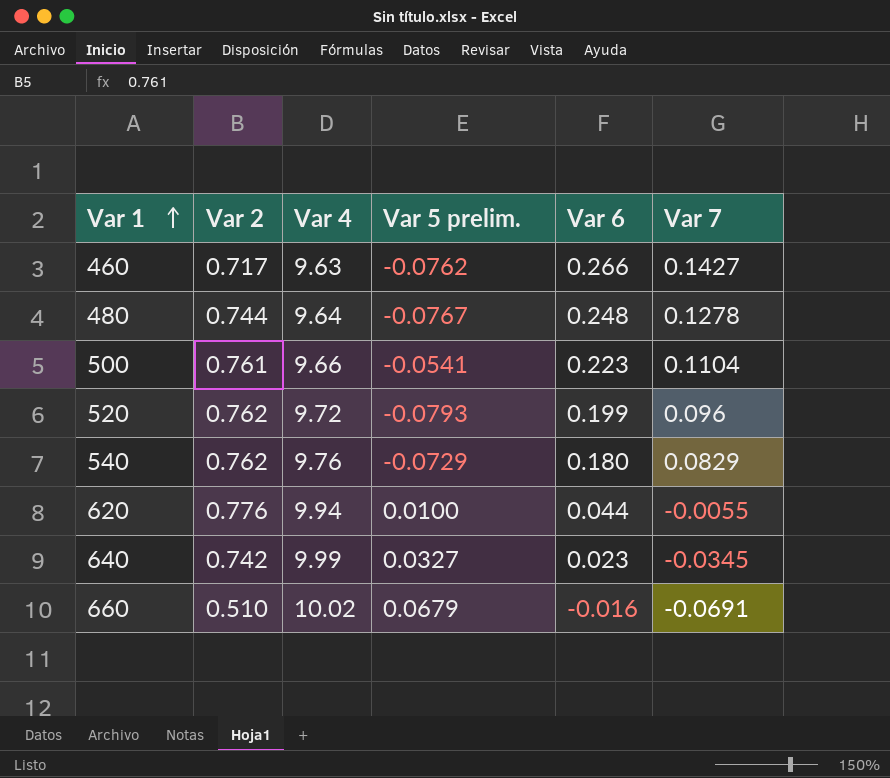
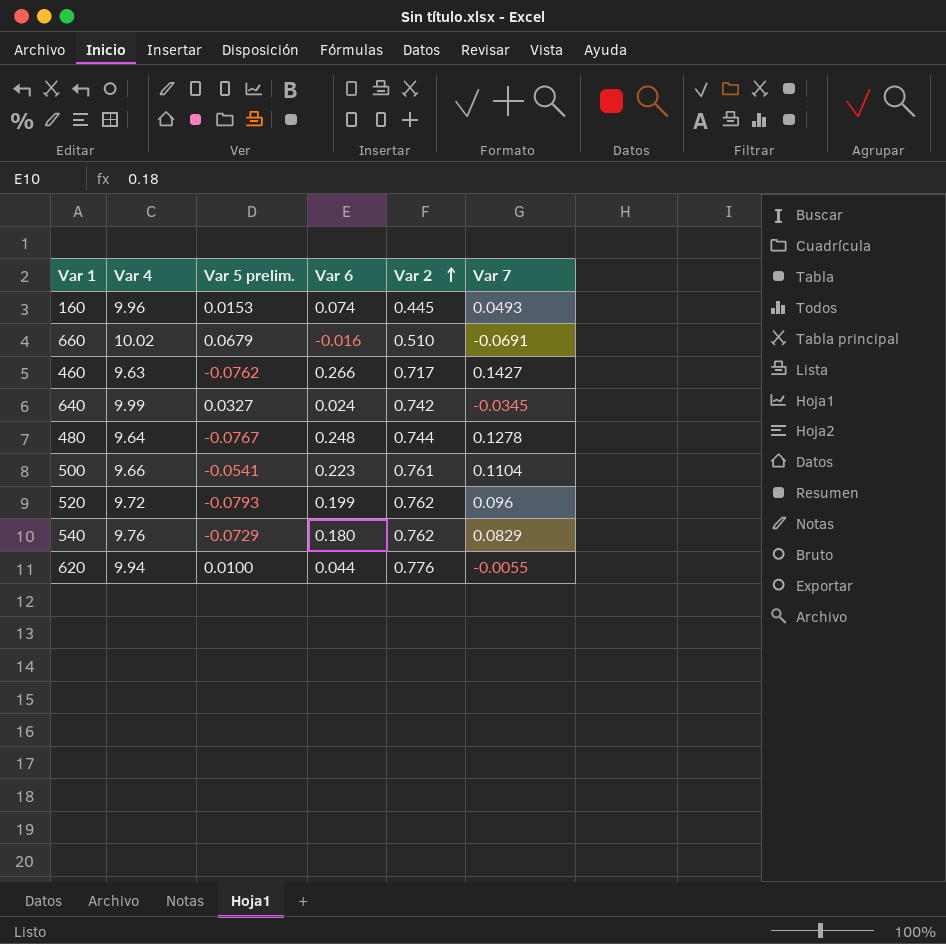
row order: Var 1 ascending -> Var 2 ascending
column Var 2 | position: 2 -> 5
row 160: none -> 9.96 | 0.0153 | 0.074 | 0.445 | 0.0493
640 | Var 6: 0.023 -> 0.024

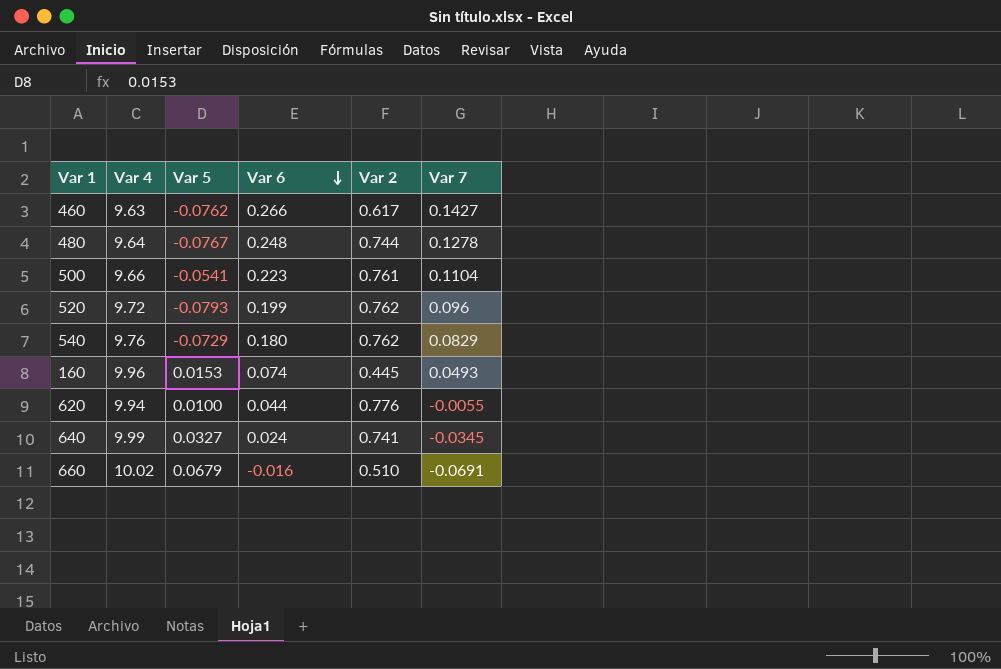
row order: Var 2 ascending -> Var 6 descending
column name: Var 5 prelim. -> Var 5
460 | Var 2: 0.717 -> 0.617
640 | Var 2: 0.742 -> 0.741

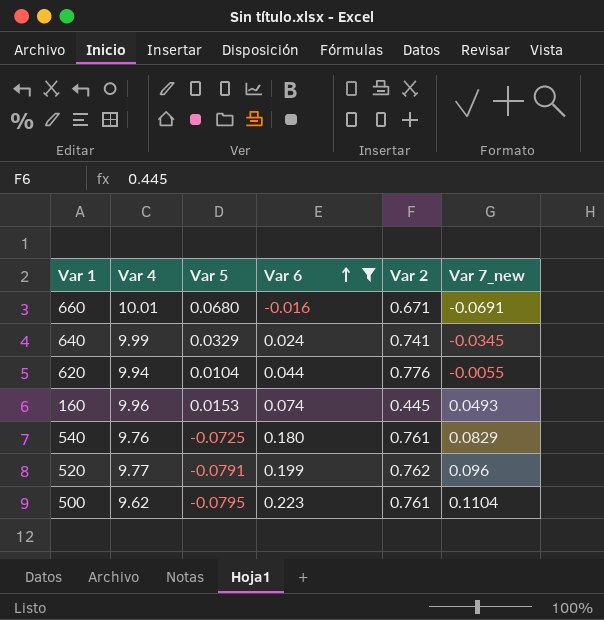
filter: none -> Var 6 <= 0.223
row order: Var 6 descending -> Var 6 ascending
column name: Var 7 -> Var 7_new
660 | Var 4: 10.02 -> 10.01
660 | Var 5: 0.0679 -> 0.0680
660 | Var 2: 0.510 -> 0.671
640 | Var 5: 0.0327 -> 0.0329
620 | Var 5: 0.0100 -> 0.0104
540 | Var 5: -0.0729 -> -0.0725
540 | Var 2: 0.762 -> 0.761
520 | Var 4: 9.72 -> 9.77
520 | Var 5: -0.0793 -> -0.0791
500 | Var 4: 9.66 -> 9.62
500 | Var 5: -0.0541 -> -0.0795

